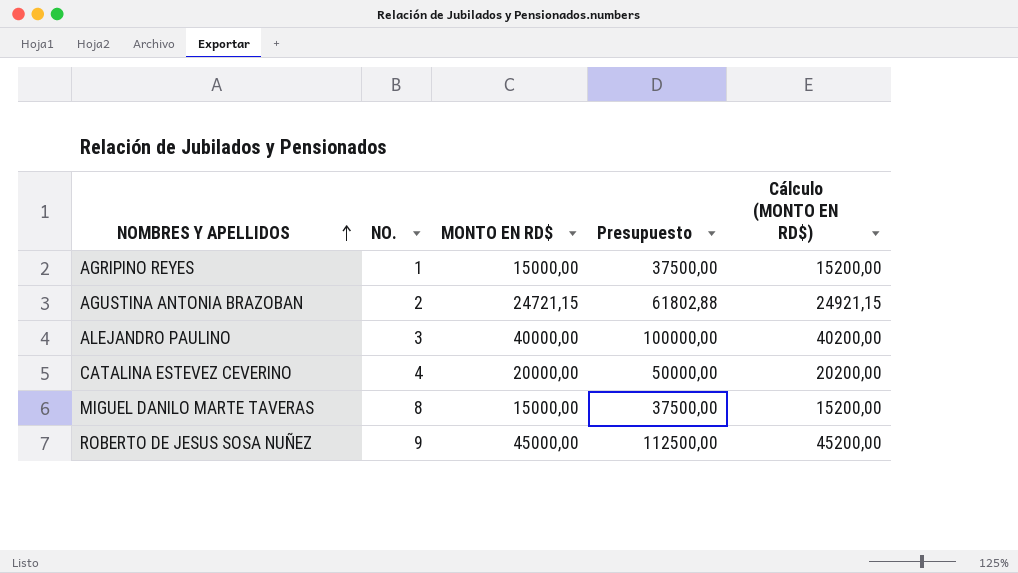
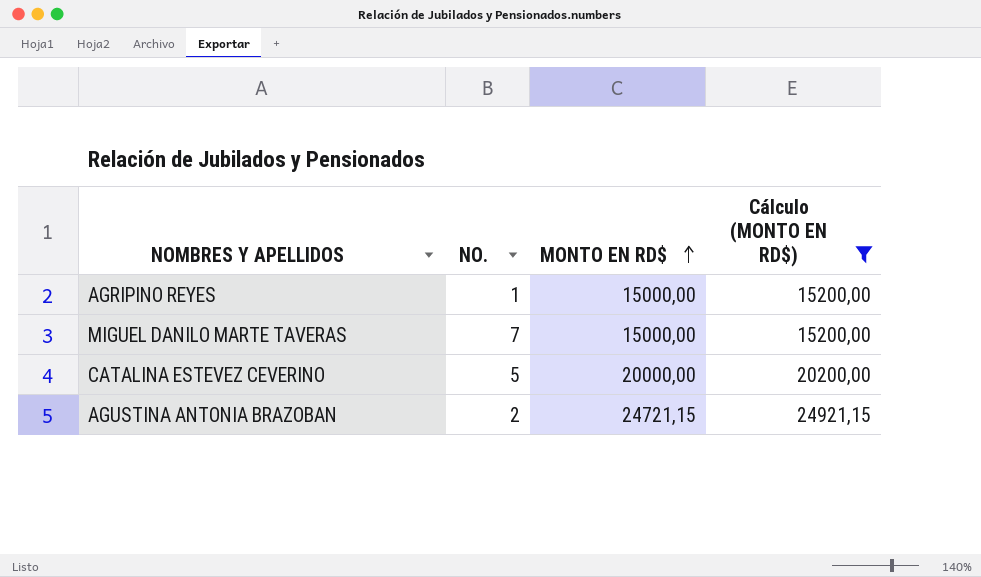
filter: none -> Cálculo (MONTO EN RD$) <= 24921,15
row order: NOMBRES Y APELLIDOS ascending -> MONTO EN RD$ ascending
column Presupuesto | formula: [MONTO EN RD$] * 2,5 -> none
MIGUEL DANILO MARTE TAVERAS | NO.: 8 -> 7
CATALINA ESTEVEZ CEVERINO | NO.: 4 -> 5

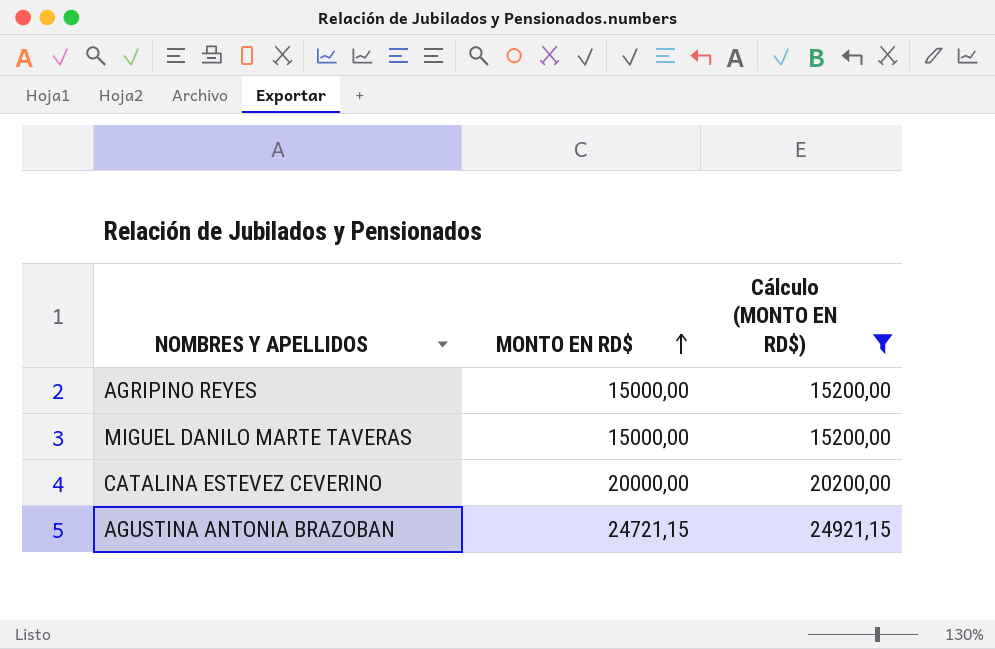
column NO. | position: 2 -> none

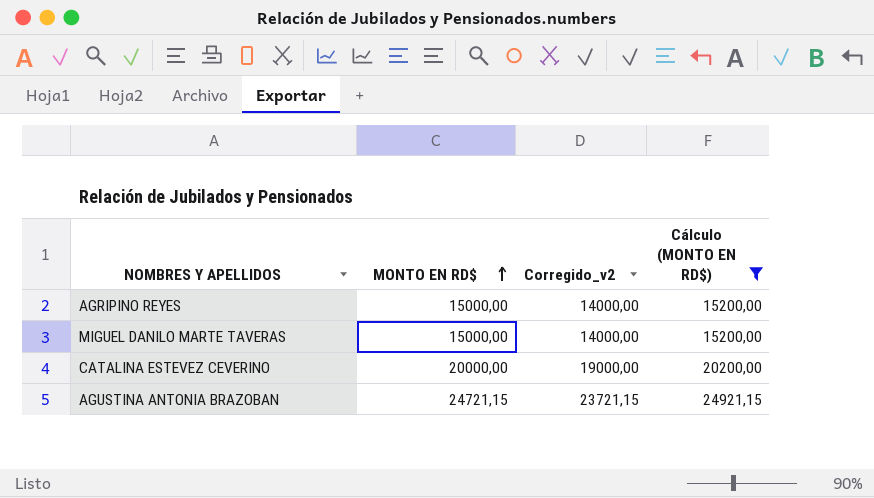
column Corregido_v2 | formula: none -> [MONTO EN RD$] - 1000

